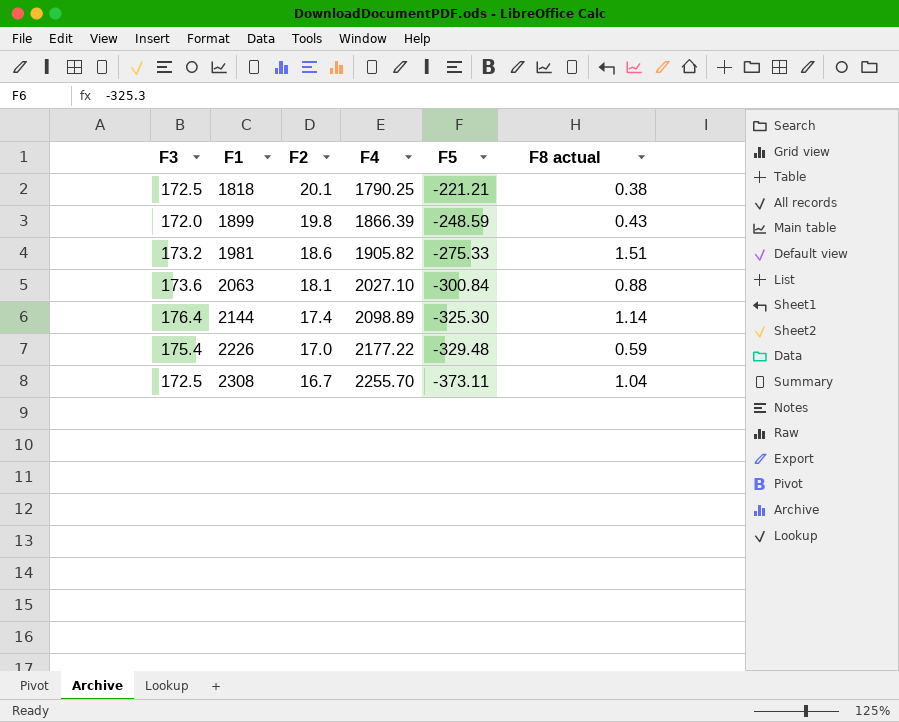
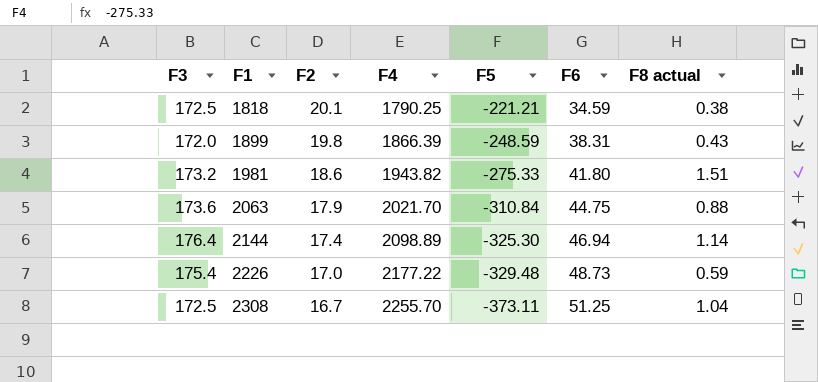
column F6 | position: none -> 6
1981 | F4: 1905.82 -> 1943.82
2063 | F2: 18.1 -> 17.9
2063 | F4: 2027.10 -> 2021.70
2063 | F5: -300.84 -> -310.84

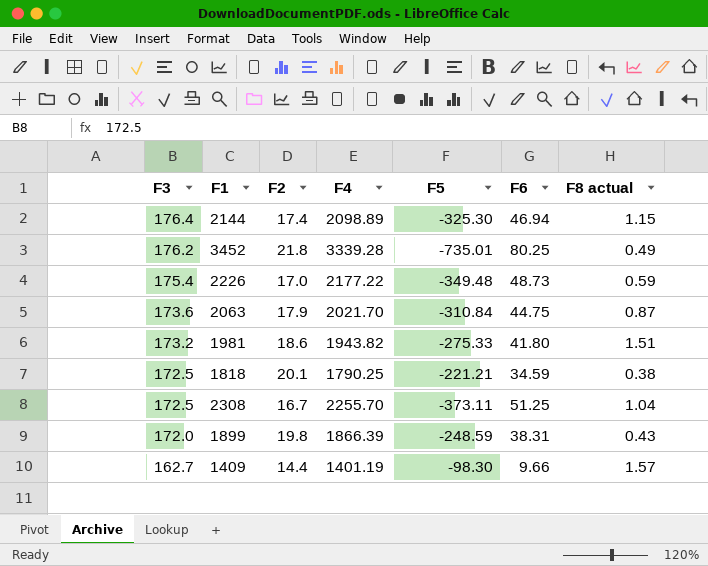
row order: F1 ascending -> F3 descending
2144 | F8 actual: 1.14 -> 1.15
row 3452: none -> 176.2 | 21.8 | 3339.28 | -735.01 | 80.25 | 0.49
2226 | F5: -329.48 -> -349.48
2063 | F8 actual: 0.88 -> 0.87
row 1409: none -> 162.7 | 14.4 | 1401.19 | -98.30 | 9.66 | 1.57

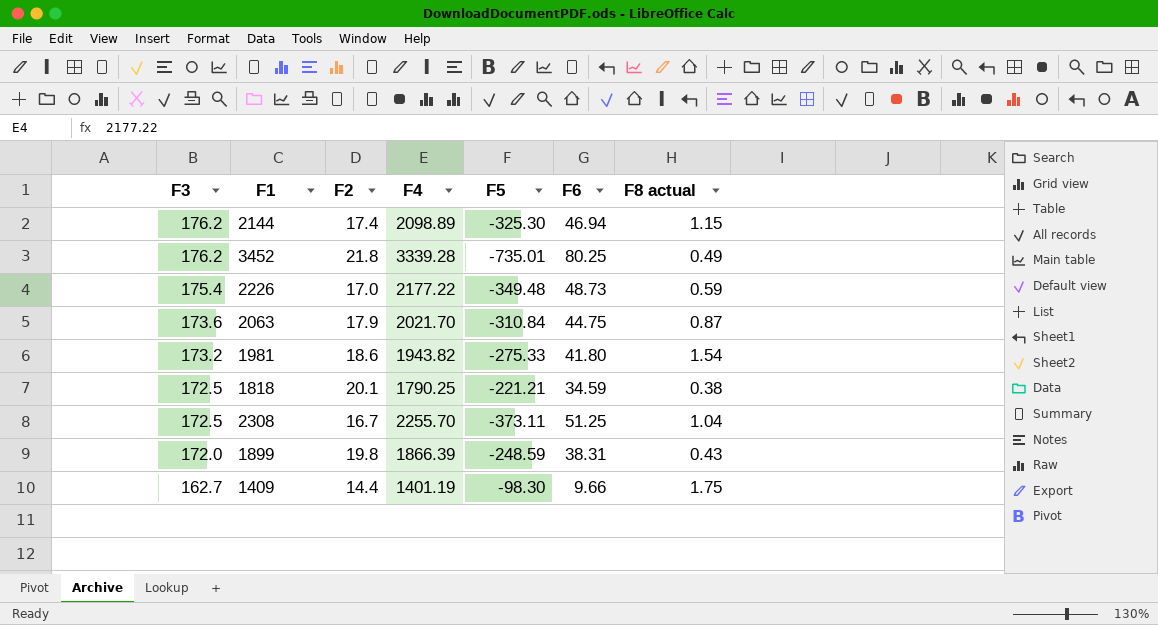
2144 | F3: 176.4 -> 176.2
1981 | F8 actual: 1.51 -> 1.54
1409 | F8 actual: 1.57 -> 1.75

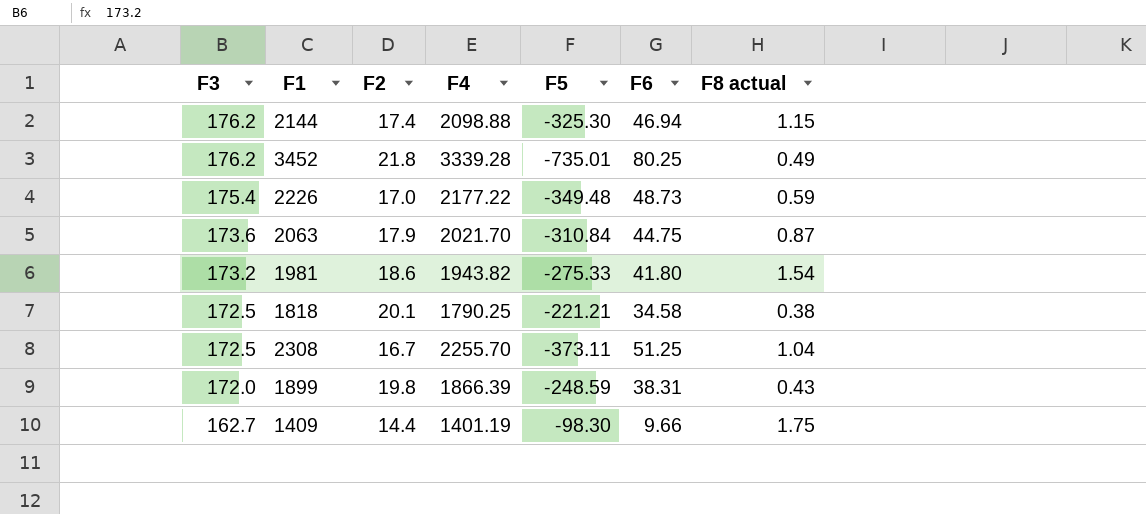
2144 | F4: 2098.89 -> 2098.88
1818 | F6: 34.59 -> 34.58

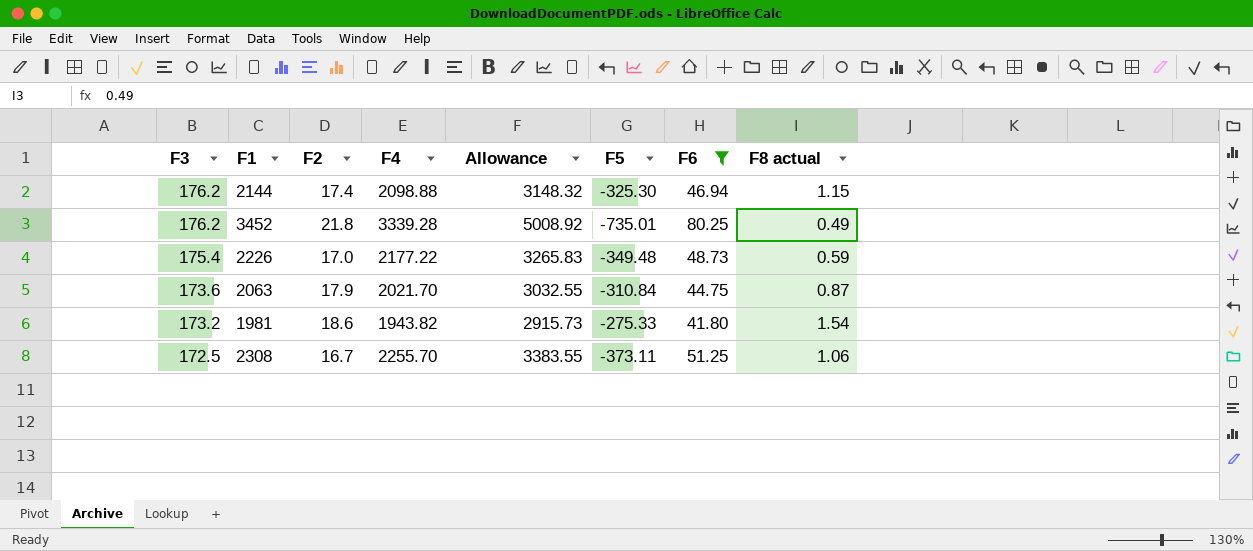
filter: none -> F6 >= 41.80
column Allowance | formula: none -> [F4] * 1.5
2308 | F8 actual: 1.04 -> 1.06

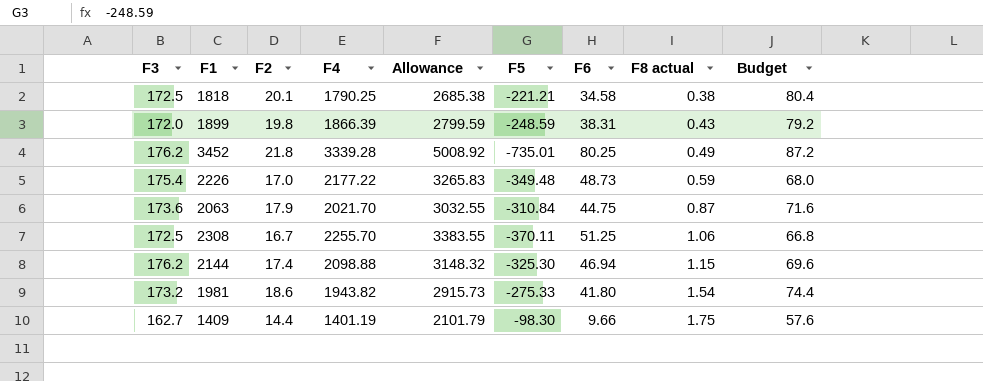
filter: F6 >= 41.80 -> none
row order: F3 descending -> F8 actual ascending
column Budget | formula: none -> [F2] * 4
2308 | F5: -373.11 -> -370.11

